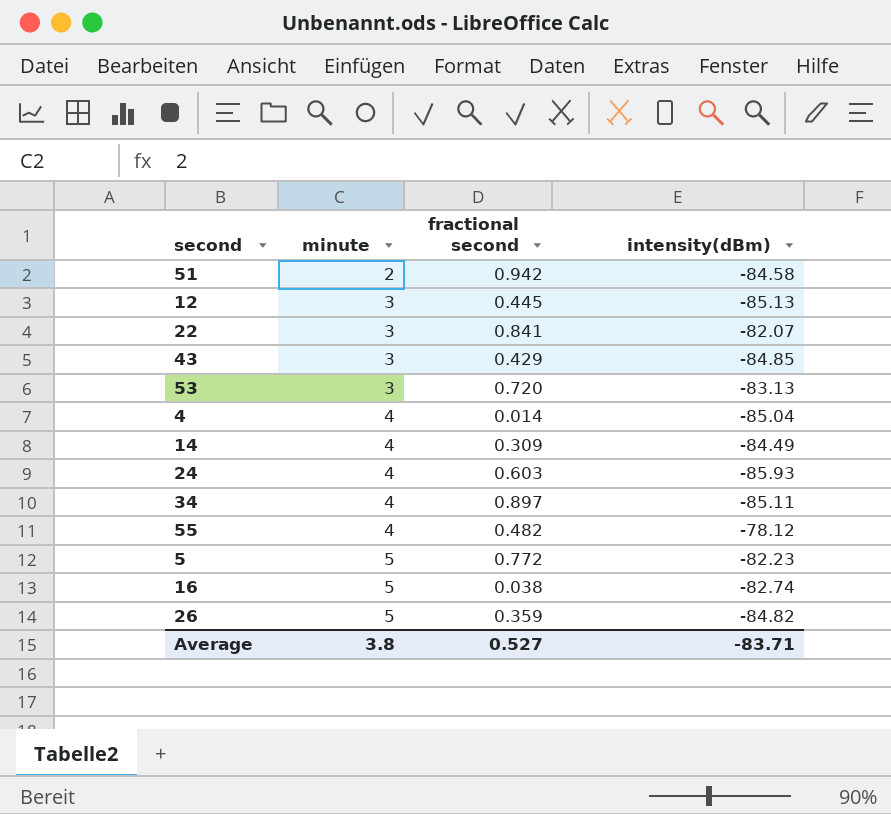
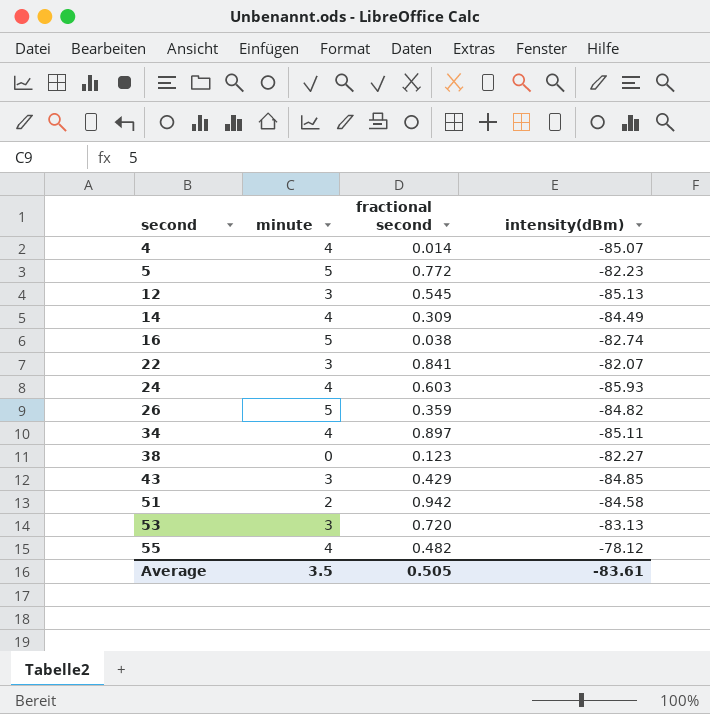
row order: minute ascending -> second ascending
4 | intensity(dBm): -85.04 -> -85.07
12 | fractional second: 0.445 -> 0.545
row 38: none -> 0 | 0.123 | -82.27
Average | minute: 3.8 -> 3.5
Average | fractional second: 0.527 -> 0.505
Average | intensity(dBm): -83.71 -> -83.61

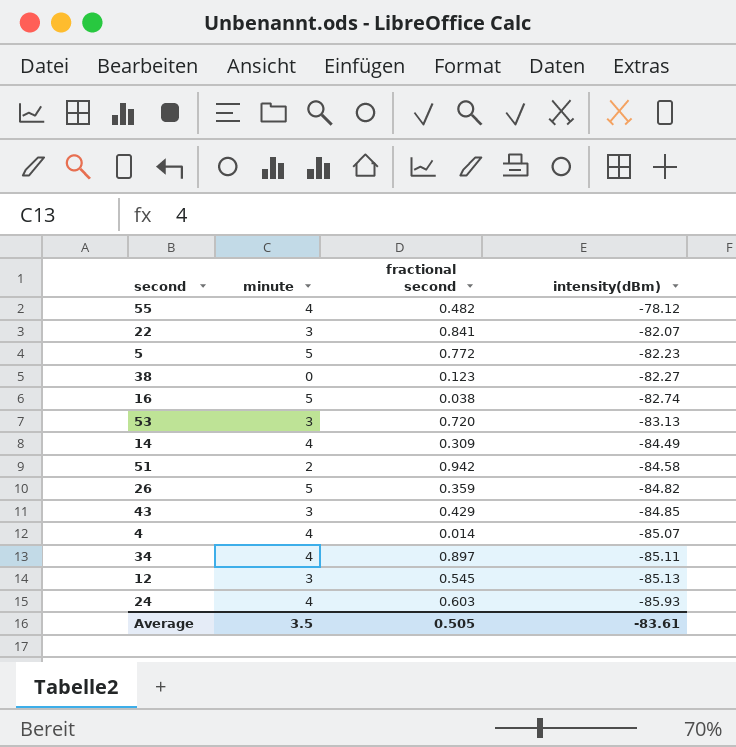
row order: second ascending -> intensity(dBm) descending

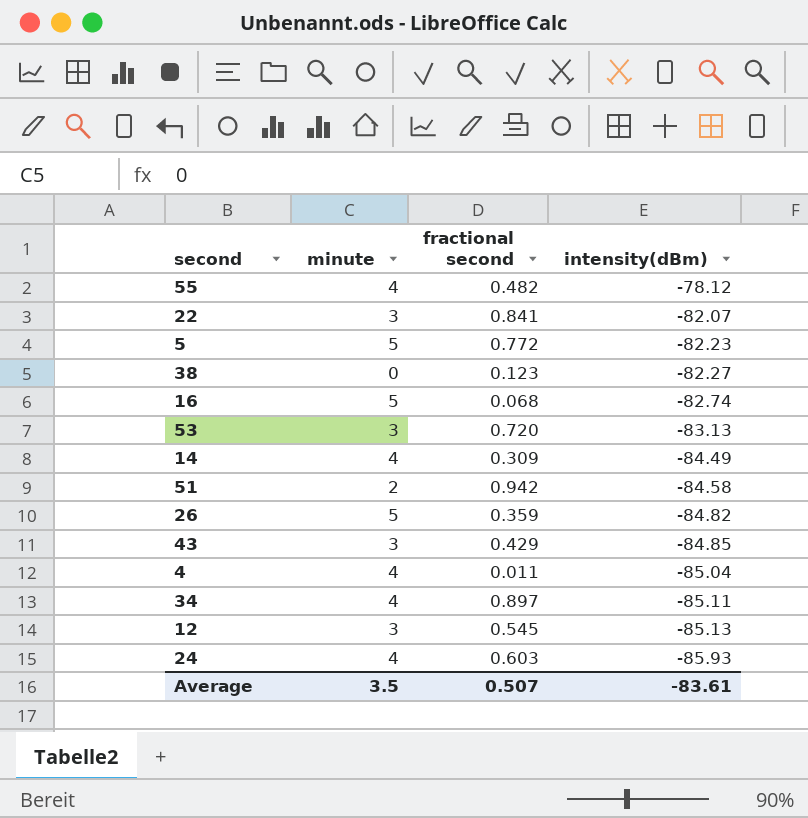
16 | fractional second: 0.038 -> 0.068
4 | fractional second: 0.014 -> 0.011
4 | intensity(dBm): -85.07 -> -85.04
Average | fractional second: 0.505 -> 0.507

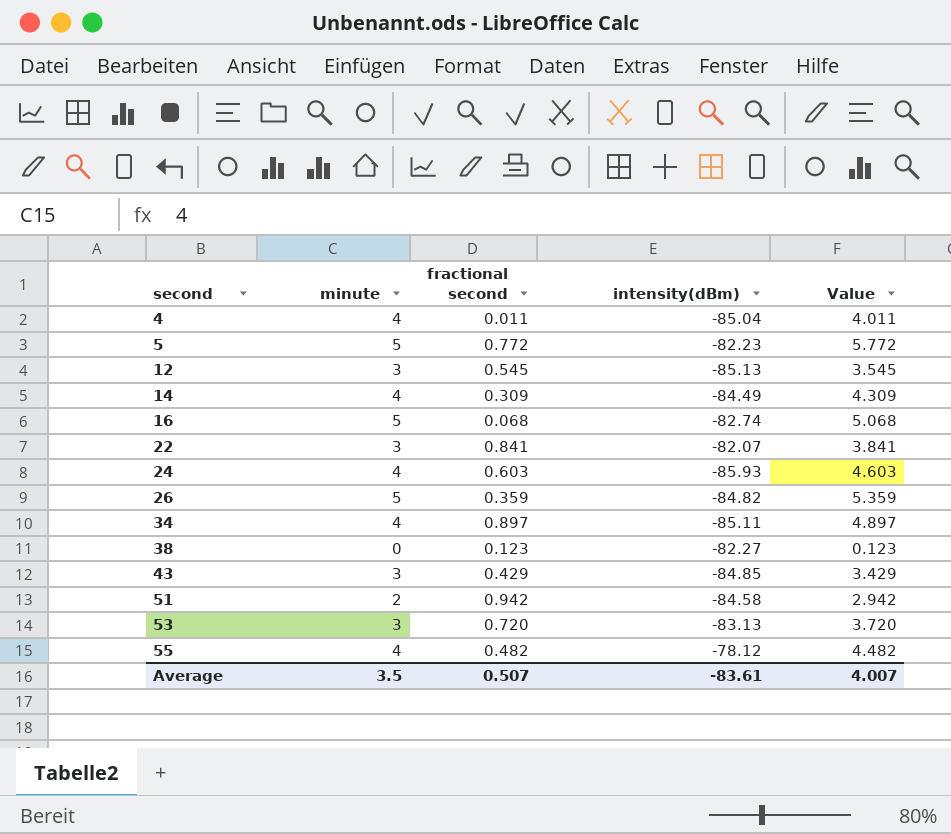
row order: intensity(dBm) descending -> second ascending
column Value | formula: none -> [minute] + [fractional second]

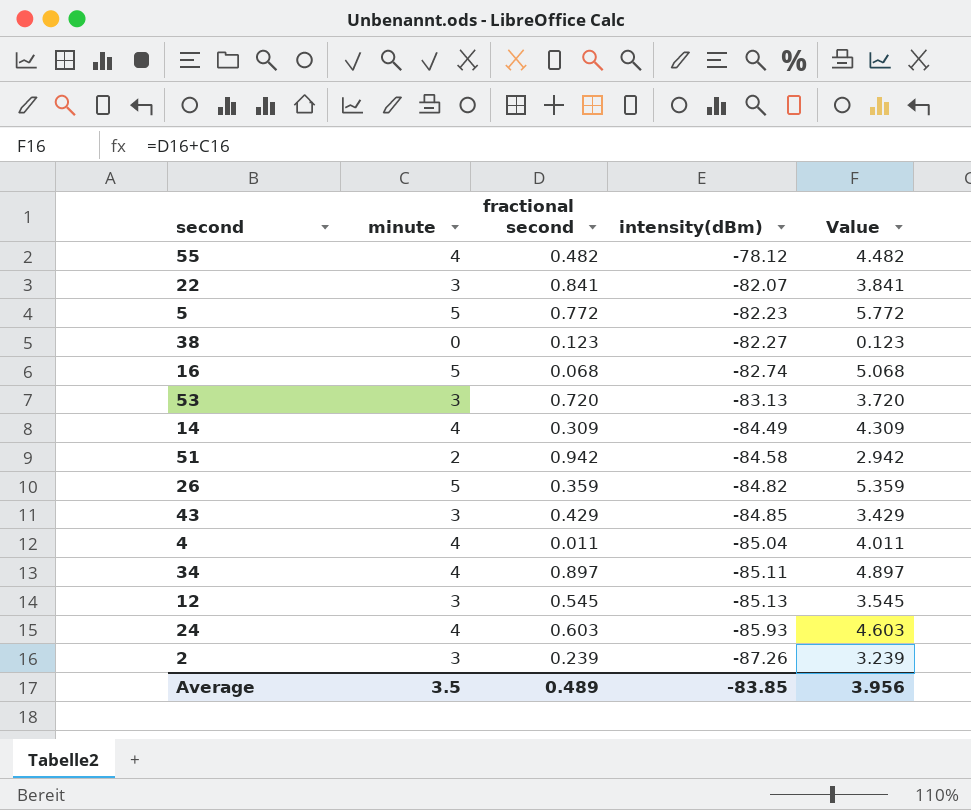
row order: second ascending -> intensity(dBm) descending
row 2: none -> 3 | 0.239 | -87.26 | 3.239
Average | fractional second: 0.507 -> 0.489
Average | intensity(dBm): -83.61 -> -83.85
Average | Value: 4.007 -> 3.956

